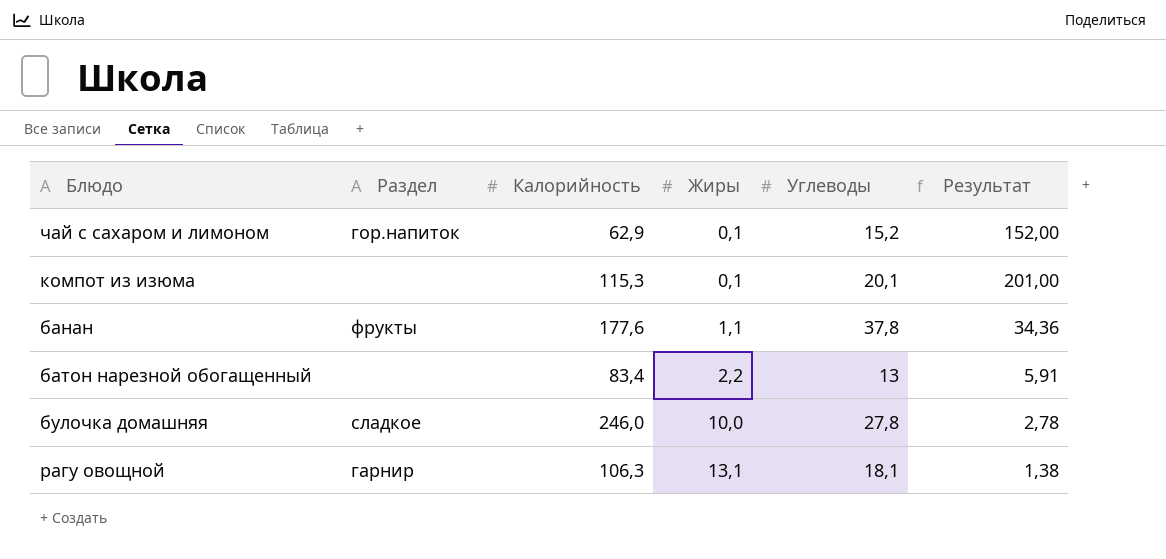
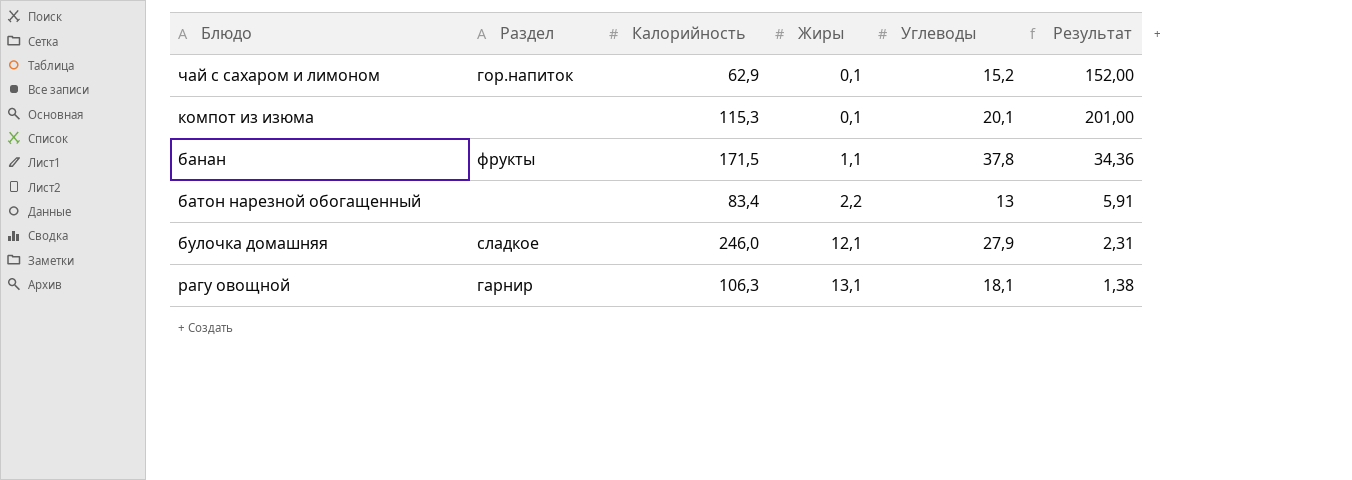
банан | Калорийность: 177,6 -> 171,5
булочка домашняя | Жиры: 10,0 -> 12,1
булочка домашняя | Углеводы: 27,8 -> 27,9
булочка домашняя | Результат: 2,78 -> 2,31

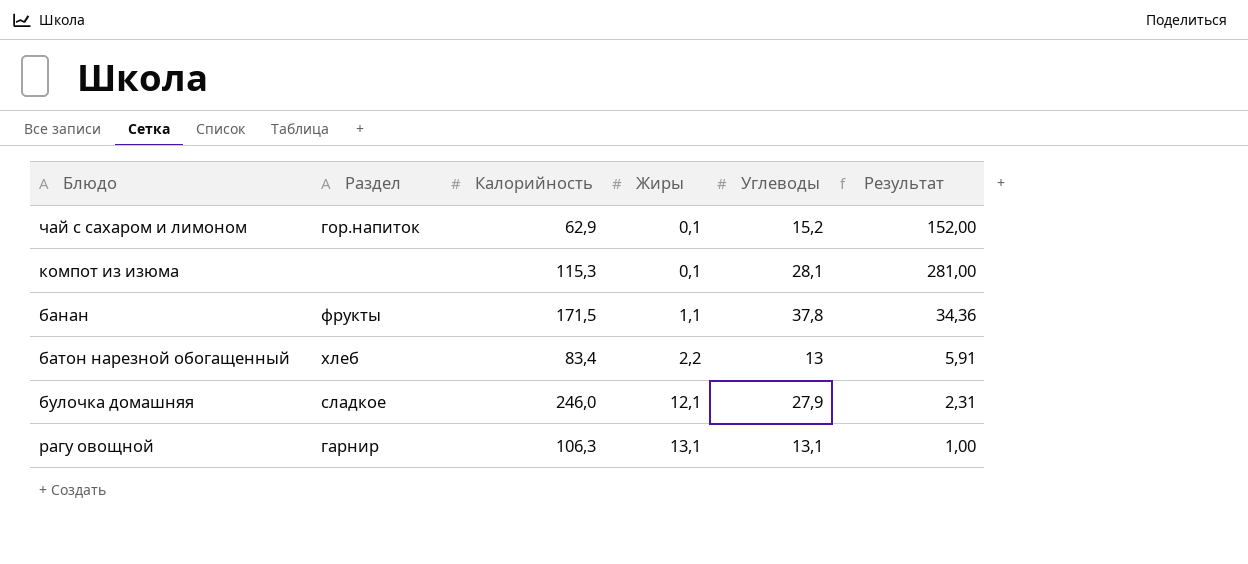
компот из изюма | Углеводы: 20,1 -> 28,1
компот из изюма | Результат: 201,00 -> 281,00
батон нарезной обогащенный | Раздел: none -> хлеб
рагу овощной | Углеводы: 18,1 -> 13,1
рагу овощной | Результат: 1,38 -> 1,00

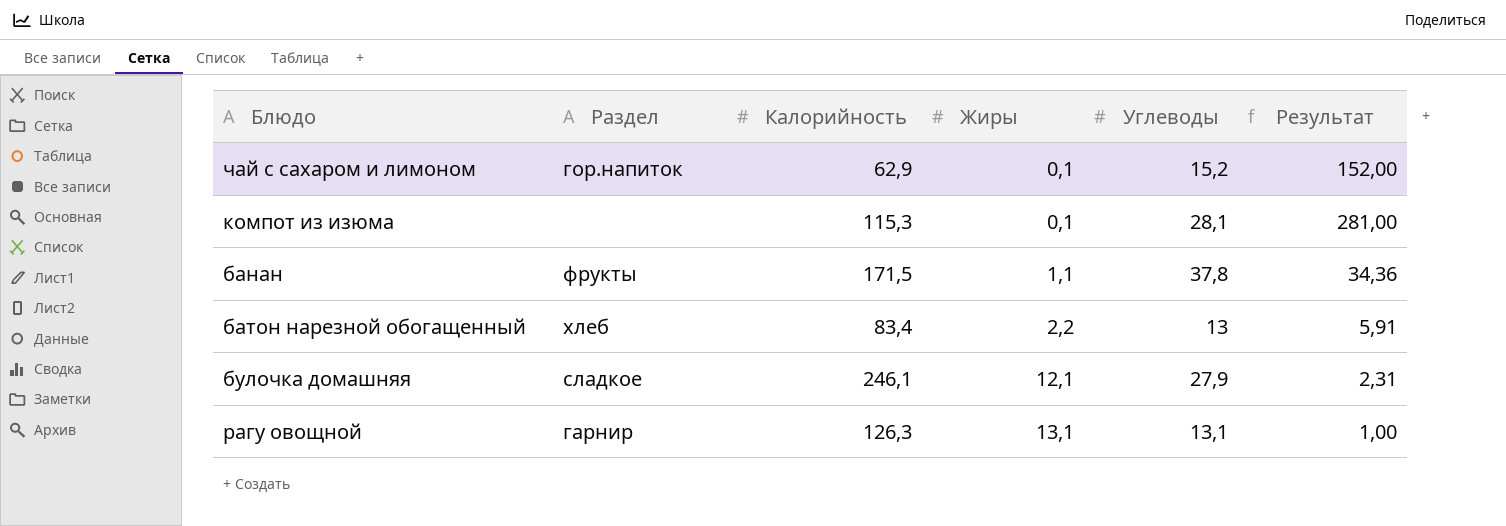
булочка домашняя | Калорийность: 246,0 -> 246,1
рагу овощной | Калорийность: 106,3 -> 126,3

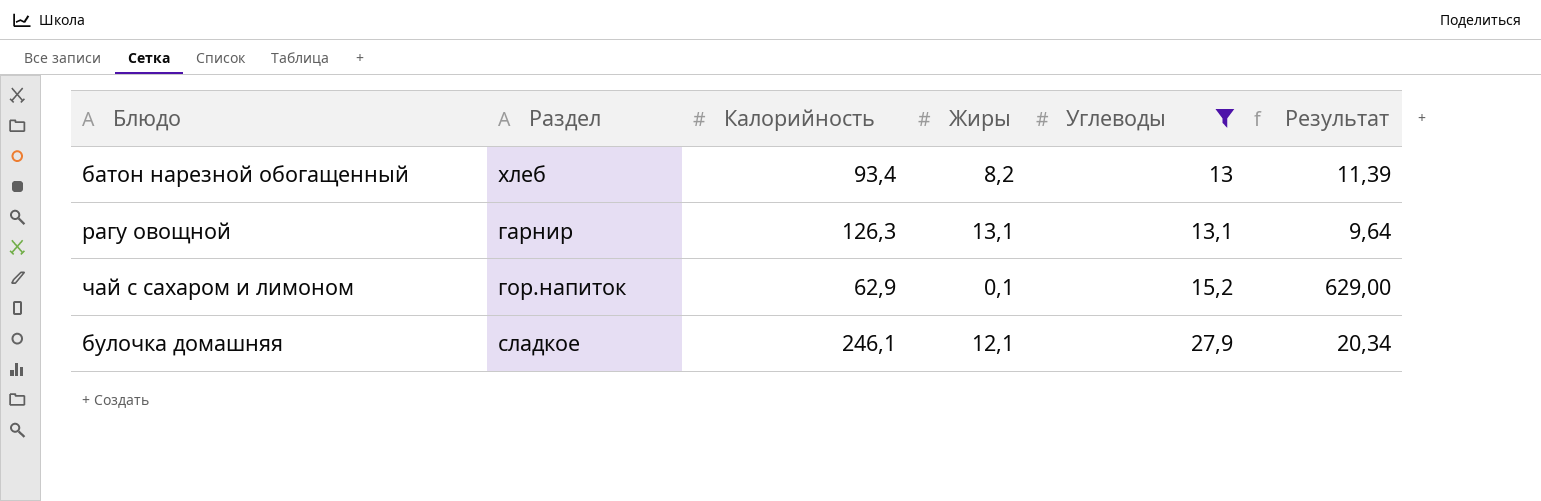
filter: none -> Углеводы <= 27,9
row order: Жиры ascending -> Углеводы ascending
column Результат | formula: [Углеводы] / [Жиры] -> [Калорийность] / [Жиры]
батон нарезной обогащенный | Калорийность: 83,4 -> 93,4
батон нарезной обогащенный | Жиры: 2,2 -> 8,2

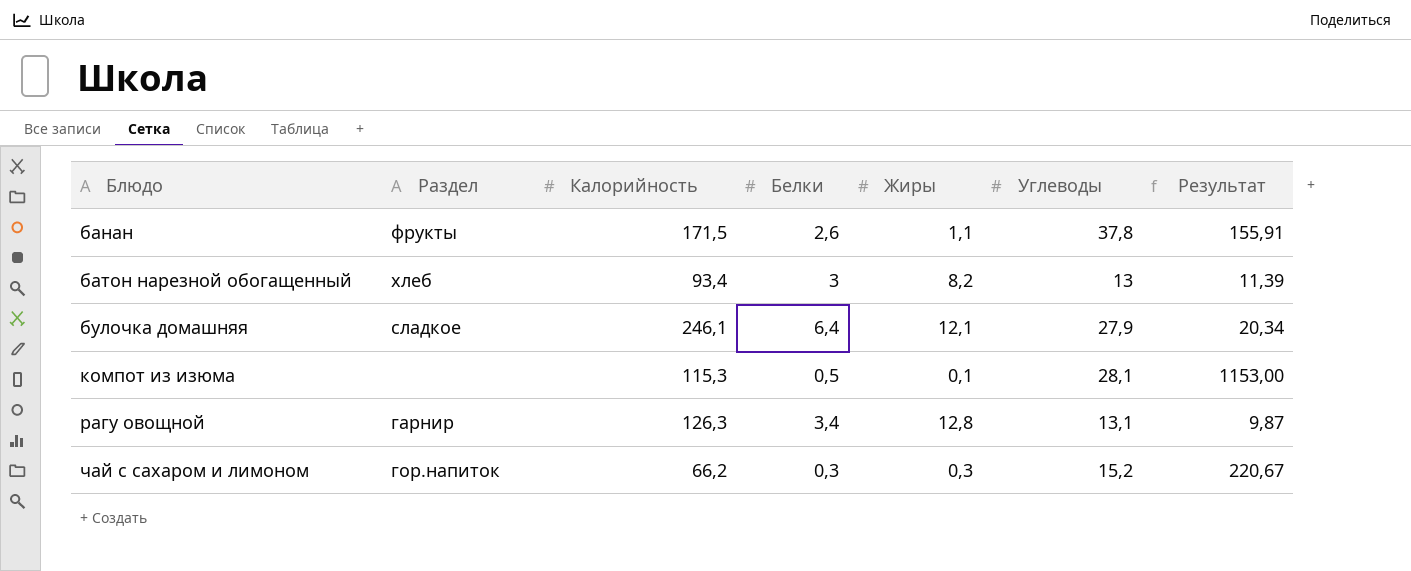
filter: Углеводы <= 27,9 -> none
row order: Углеводы ascending -> Блюдо ascending
column Белки | position: none -> 4
рагу овощной | Жиры: 13,1 -> 12,8
рагу овощной | Результат: 9,64 -> 9,87
чай с сахаром и лимоном | Калорийность: 62,9 -> 66,2
чай с сахаром и лимоном | Жиры: 0,1 -> 0,3
чай с сахаром и лимоном | Результат: 629,00 -> 220,67

